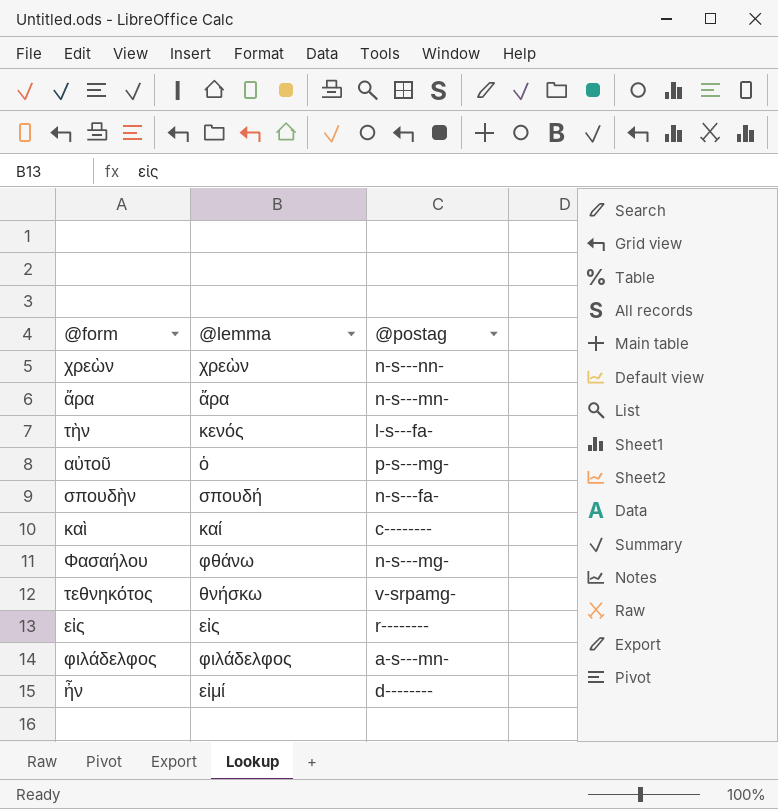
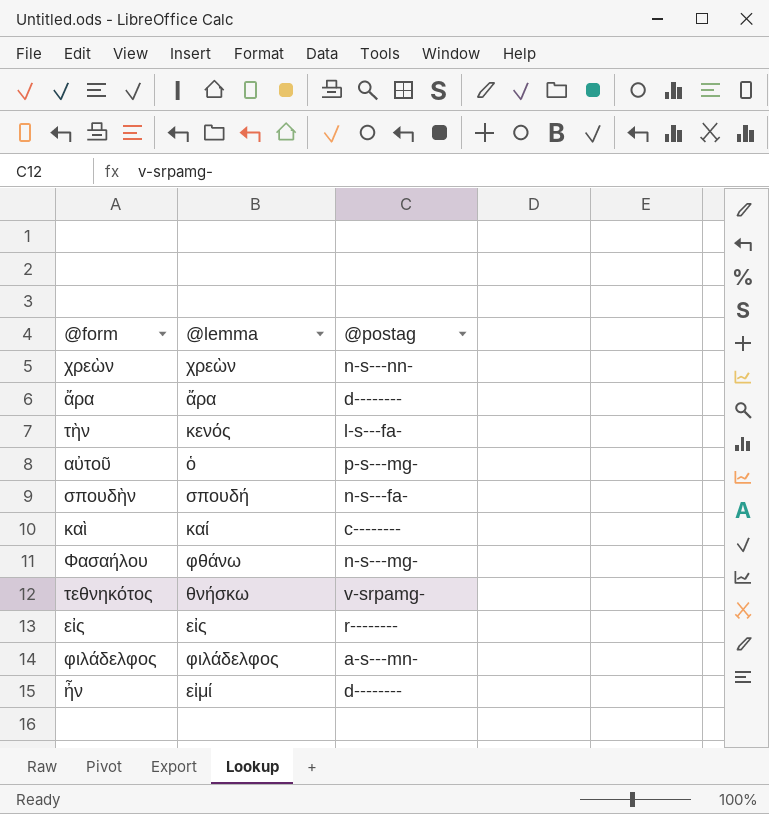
ἄρα | @postag: n-s---mn- -> d--------

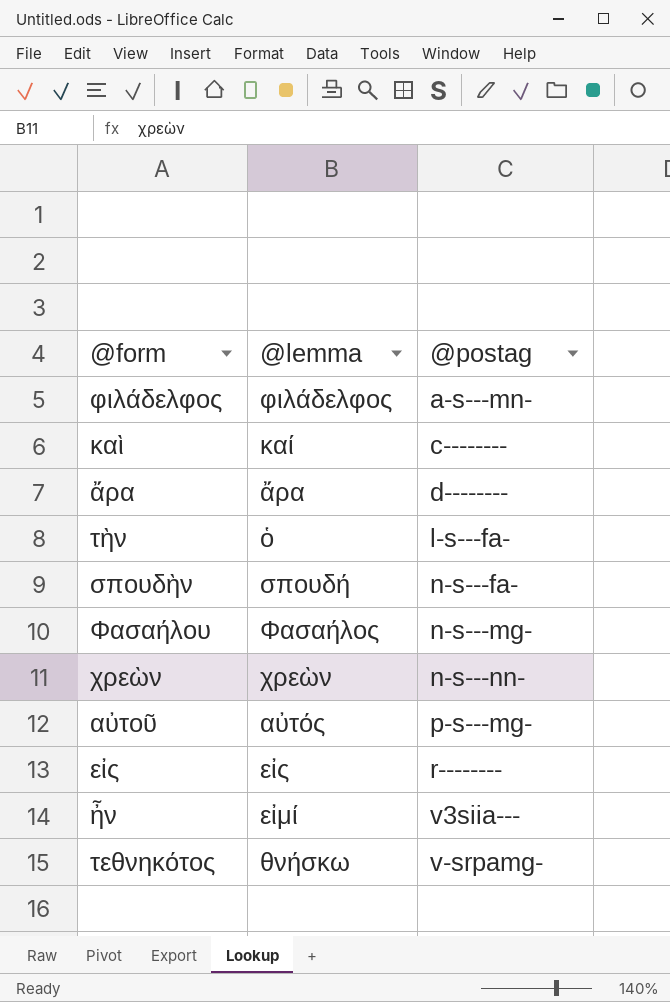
row order: none -> @postag ascending
τὴν | @lemma: κενός -> ὁ
Φασαήλου | @lemma: φθάνω -> Φασαήλος
αὐτοῦ | @lemma: ὁ -> αὐτός
ἦν | @postag: d-------- -> v3siia---

